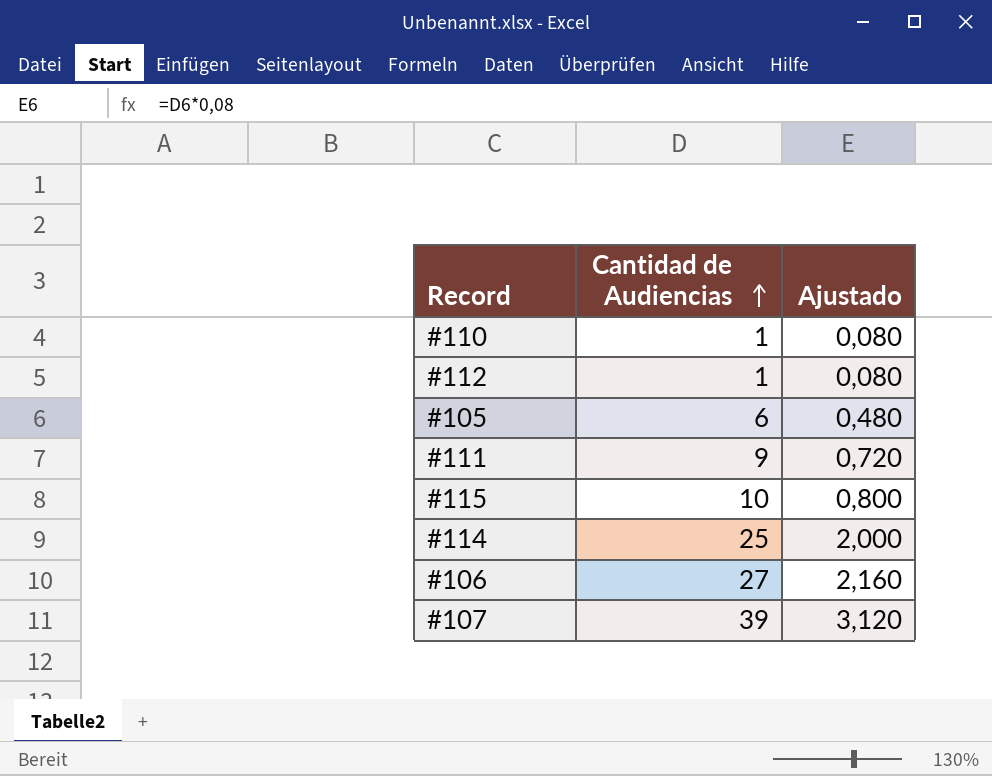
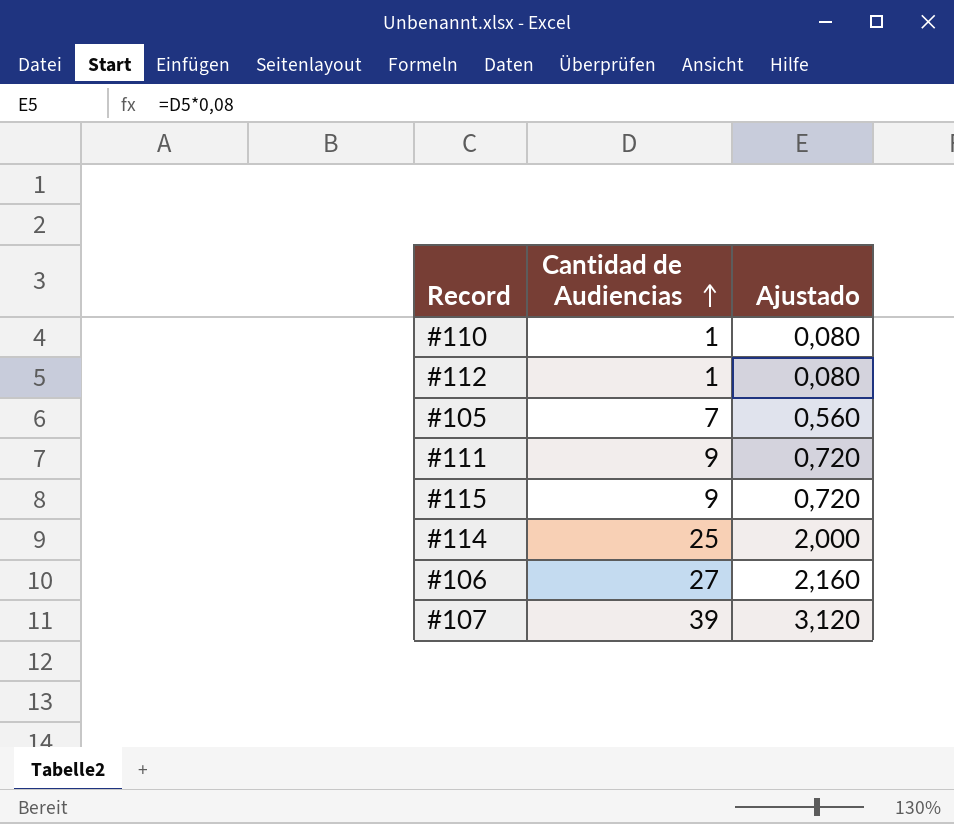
#105 | Cantidad de Audiencias: 6 -> 7
#105 | Ajustado: 0,480 -> 0,560
#115 | Cantidad de Audiencias: 10 -> 9
#115 | Ajustado: 0,800 -> 0,720

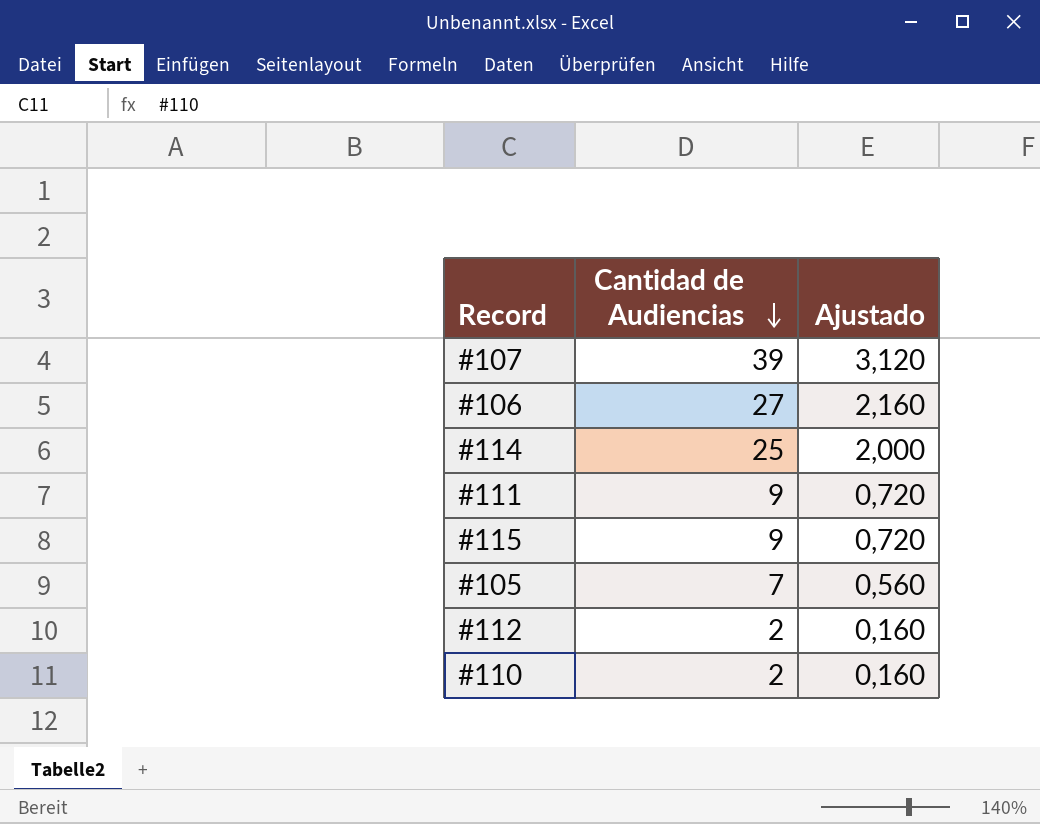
row order: Cantidad de Audiencias ascending -> Cantidad de Audiencias descending
#112 | Cantidad de Audiencias: 1 -> 2
#112 | Ajustado: 0,080 -> 0,160
#110 | Cantidad de Audiencias: 1 -> 2
#110 | Ajustado: 0,080 -> 0,160

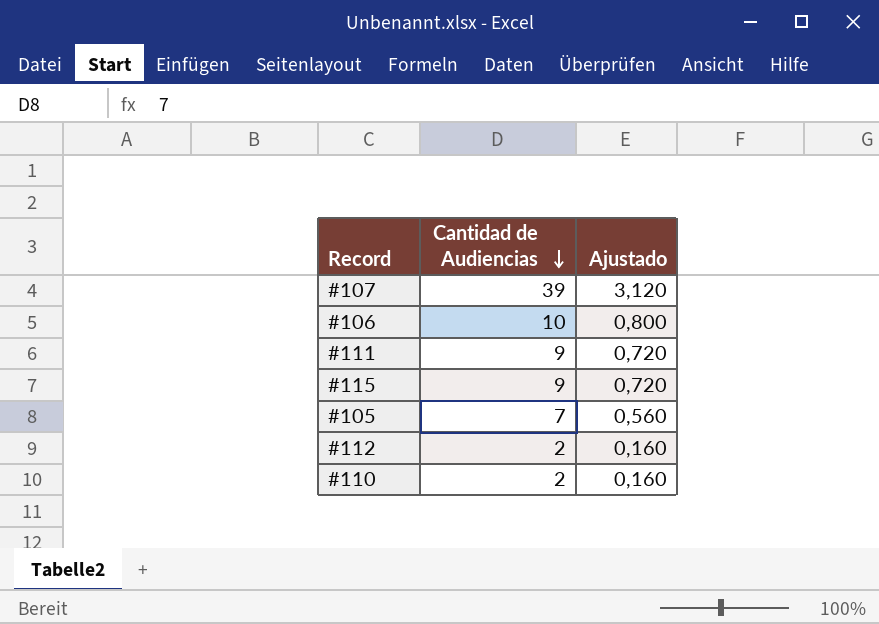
row #114: 25 | 2,000 -> none
#106 | Cantidad de Audiencias: 27 -> 10
#106 | Ajustado: 2,160 -> 0,800

